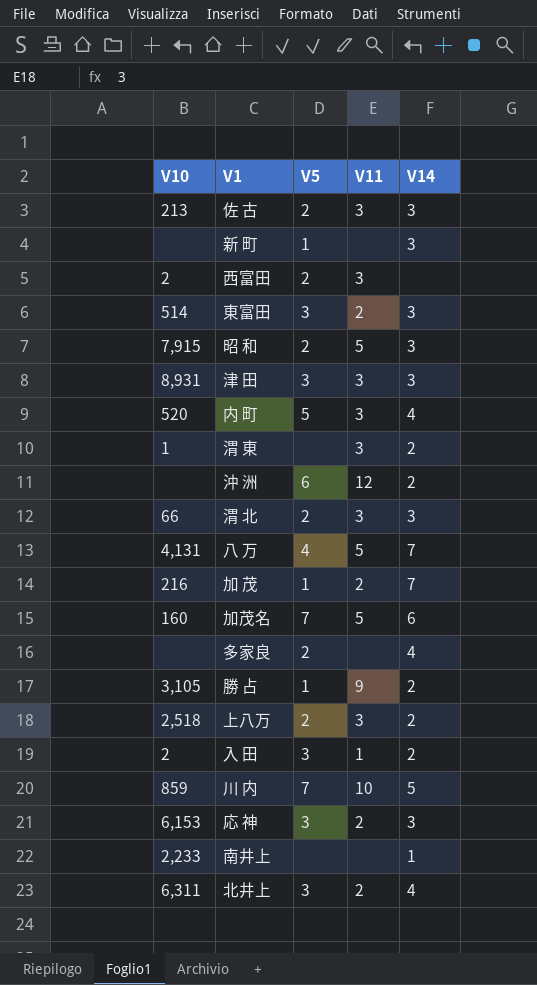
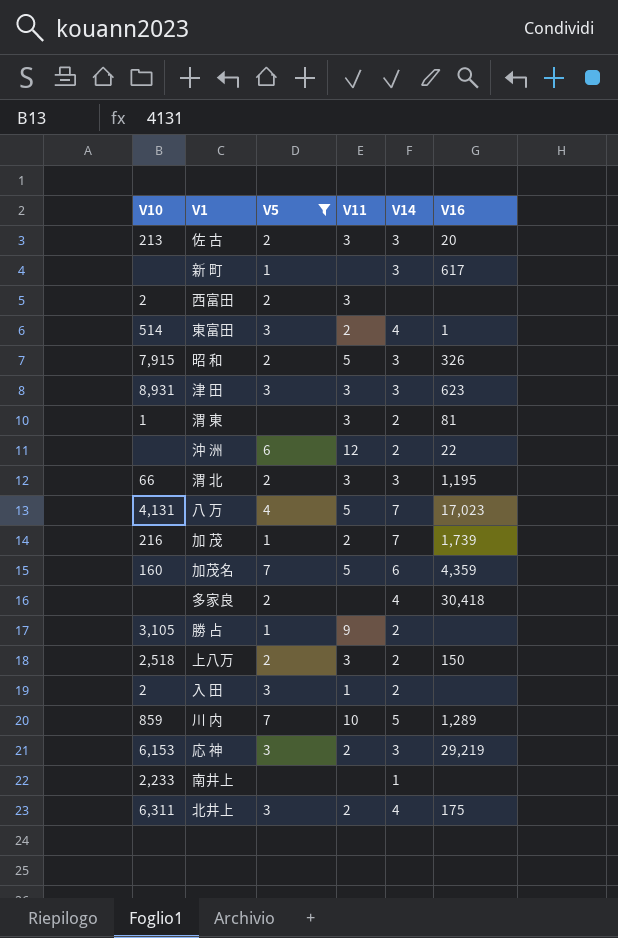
filter: none -> V5 != 5
column V16 | position: none -> 6
東富田 | V14: 3 -> 4

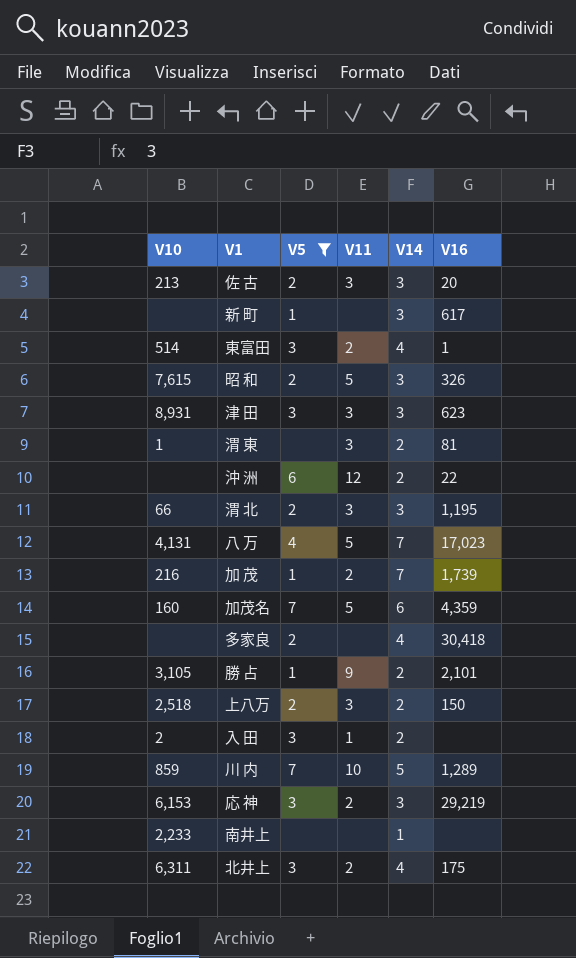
row 西富田: 2 | 2 | 3 | none | none -> none
昭 和 | V10: 7,915 -> 7,615
勝 占 | V16: none -> 2,101

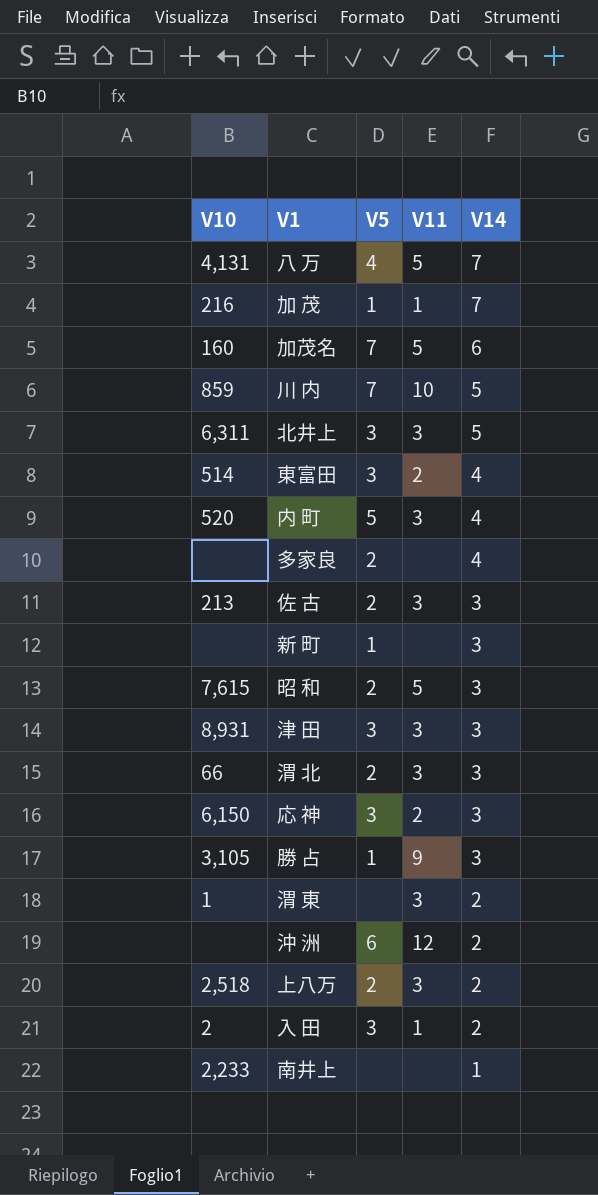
filter: V5 != 5 -> none
row order: none -> V14 descending
column V16 | position: 6 -> none
加 茂 | V11: 2 -> 1
北井上 | V11: 2 -> 3
北井上 | V14: 4 -> 5
応 神 | V10: 6,153 -> 6,150
勝 占 | V14: 2 -> 3

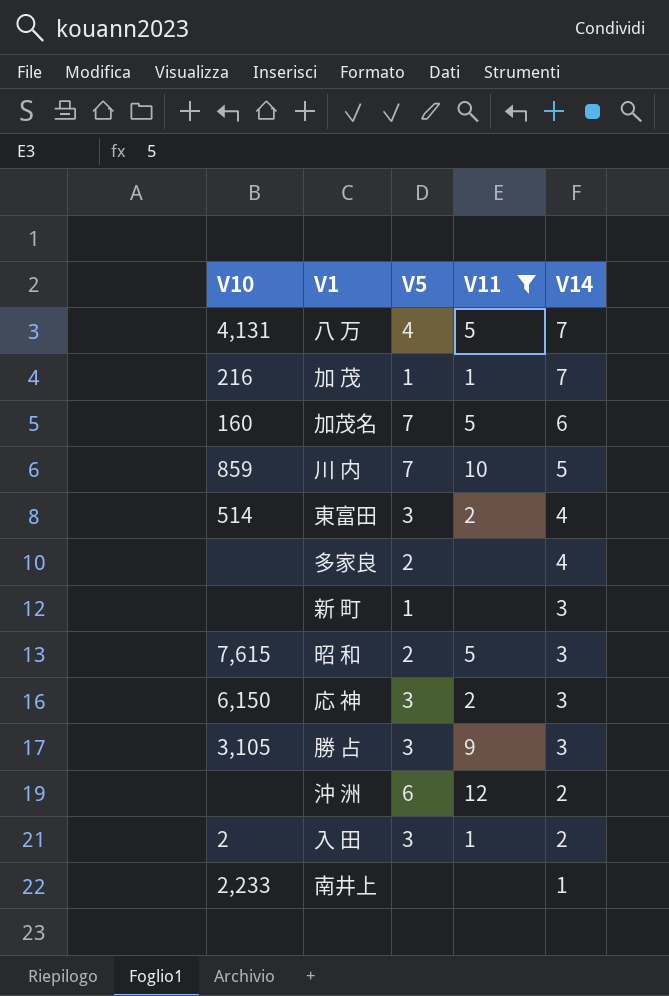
filter: none -> V11 != 3
勝 占 | V5: 1 -> 3

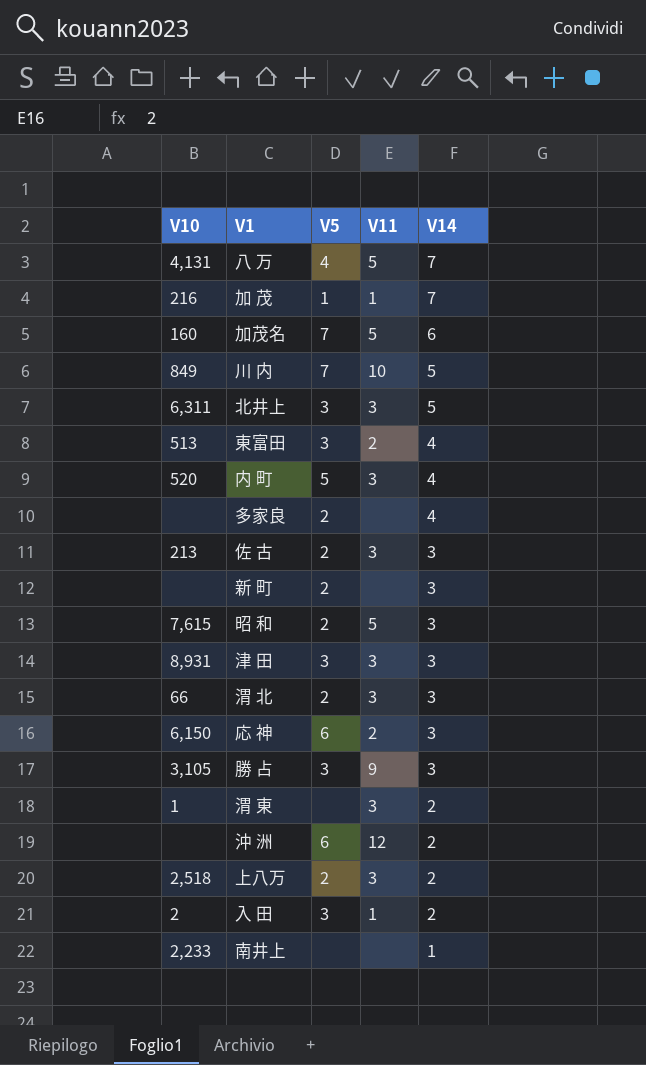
filter: V11 != 3 -> none
川 内 | V10: 859 -> 849
東富田 | V10: 514 -> 513
新 町 | V5: 1 -> 2
応 神 | V5: 3 -> 6

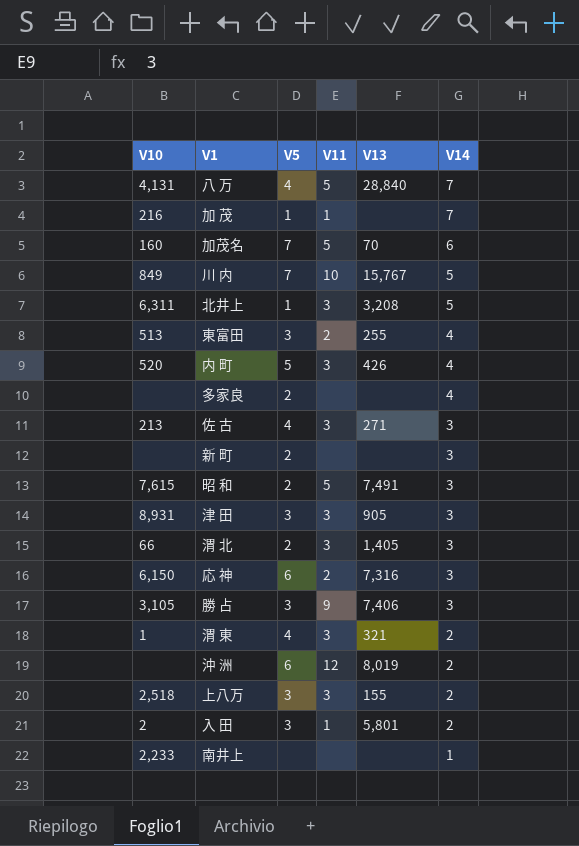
column V13 | position: none -> 5
北井上 | V5: 3 -> 1
佐 古 | V5: 2 -> 4
渭 東 | V5: none -> 4
上八万 | V5: 2 -> 3

